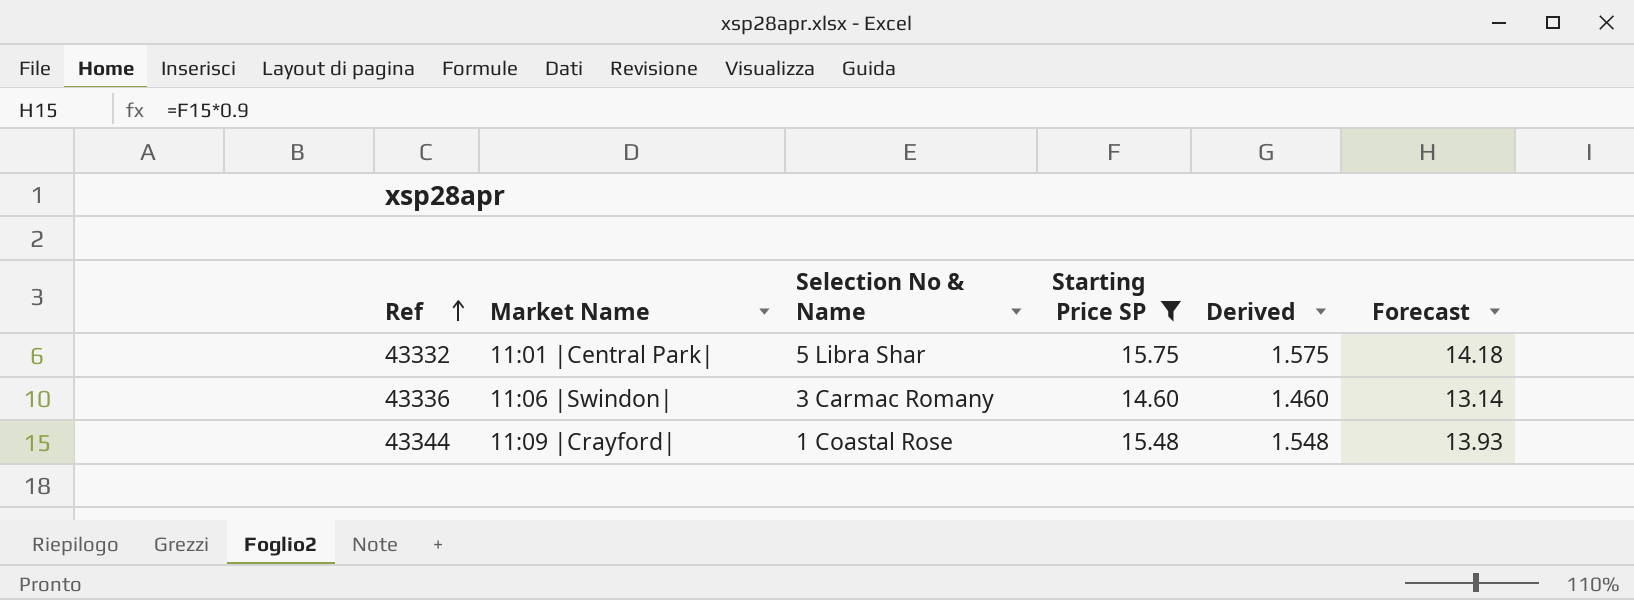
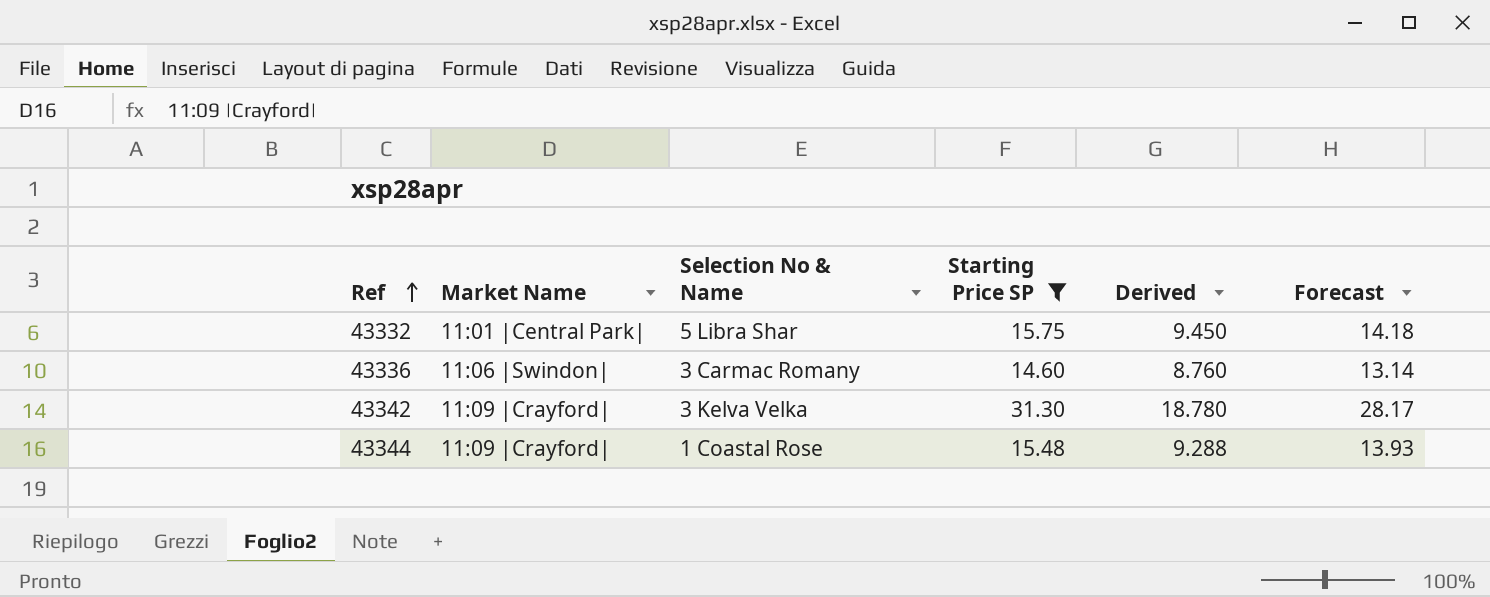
column Derived | formula: [Starting Price SP] * 0.1 -> [Starting Price SP] * 0.6
row 43342: none -> 11:09 |Crayford| | 3 Kelva Velka | 31.30 | 18.780 | 28.17

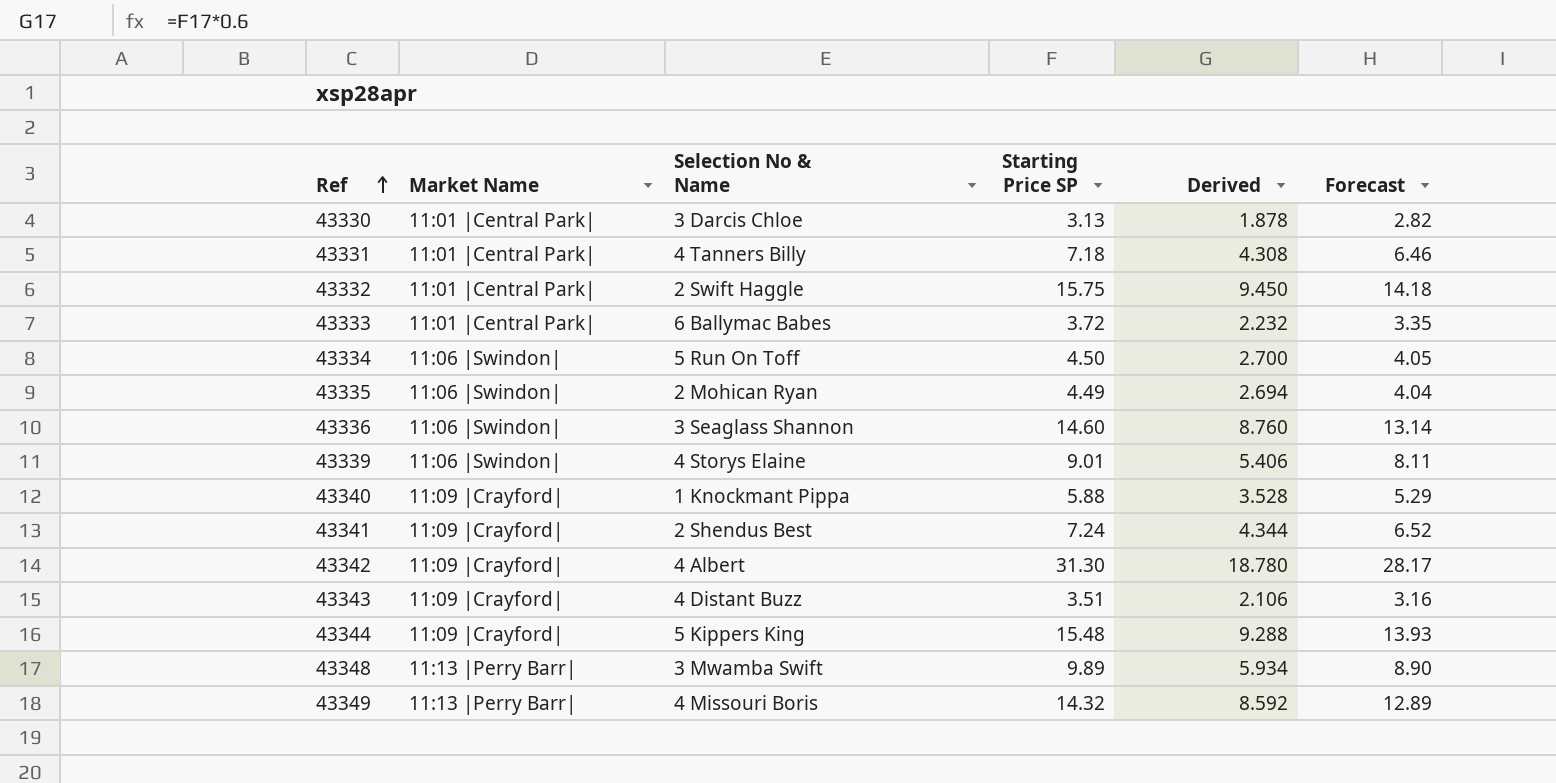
filter: Starting Price SP >= 14.60 -> none
43332 | Selection No & Name: 5 Libra Shar -> 2 Swift Haggle
43336 | Selection No & Name: 3 Carmac Romany -> 3 Seaglass Shannon
43342 | Selection No & Name: 3 Kelva Velka -> 4 Albert
43344 | Selection No & Name: 1 Coastal Rose -> 5 Kippers King

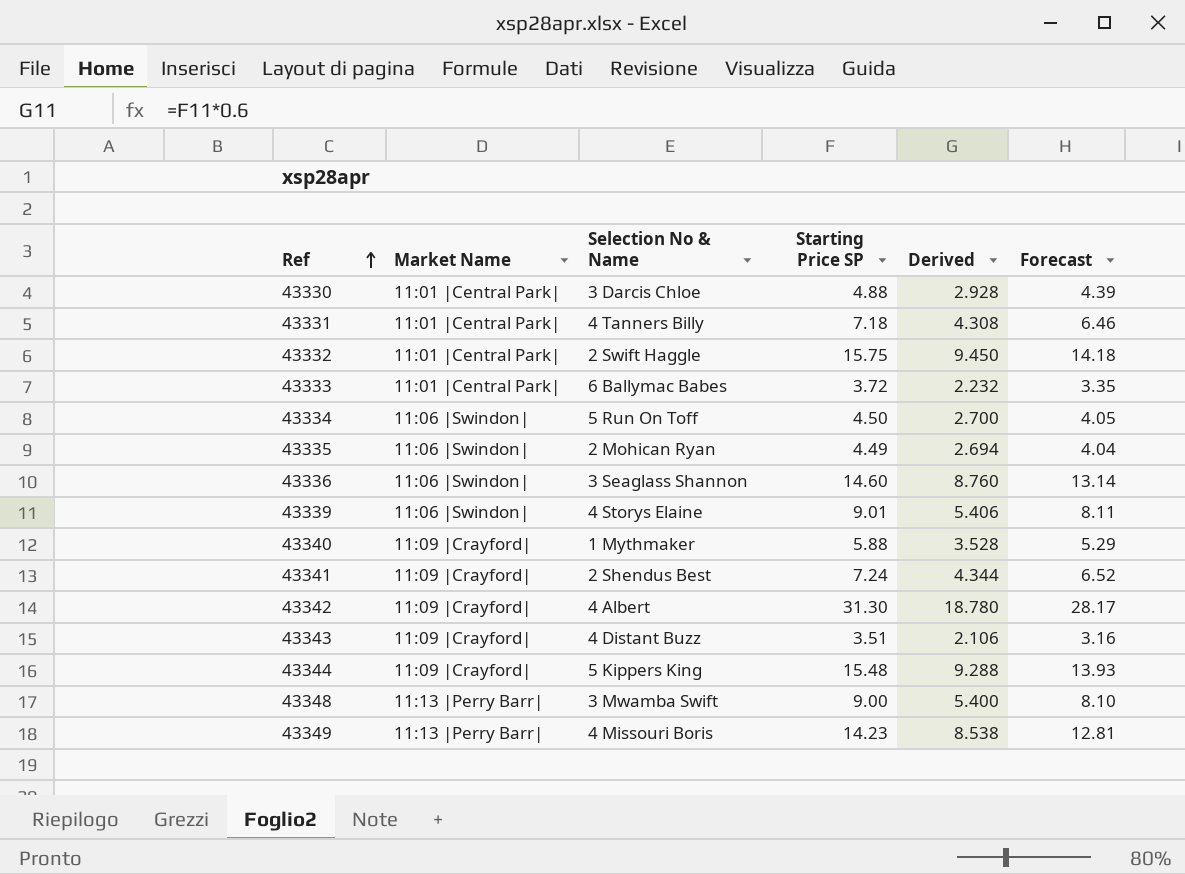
43330 | Starting Price SP: 3.13 -> 4.88
43330 | Derived: 1.878 -> 2.928
43330 | Forecast: 2.82 -> 4.39
43340 | Selection No & Name: 1 Knockmant Pippa -> 1 Mythmaker
43348 | Starting Price SP: 9.89 -> 9.00
43348 | Derived: 5.934 -> 5.400
43348 | Forecast: 8.90 -> 8.10
43349 | Starting Price SP: 14.32 -> 14.23
43349 | Derived: 8.592 -> 8.538
43349 | Forecast: 12.89 -> 12.81

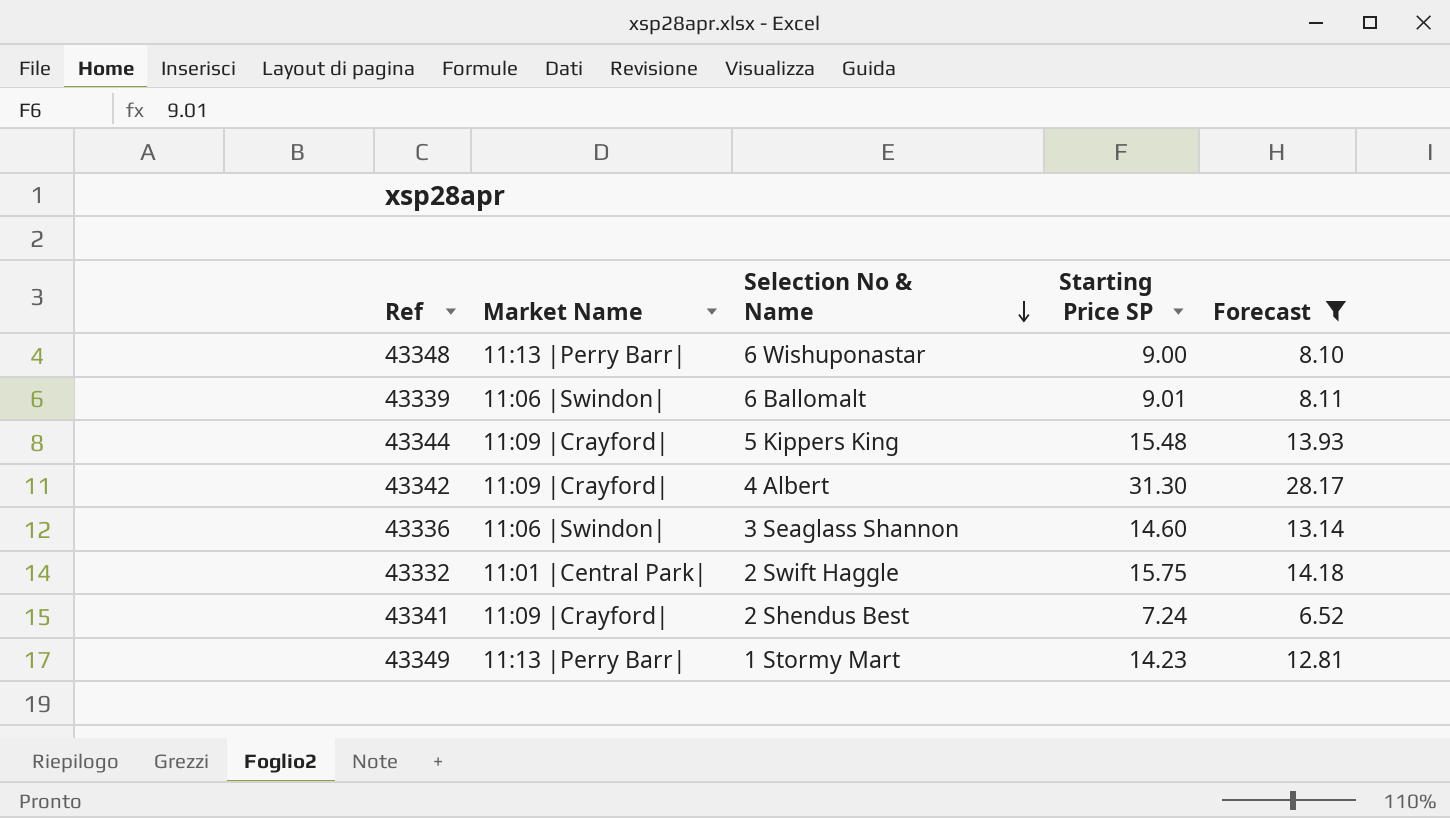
filter: none -> Forecast >= 6.52
row order: Ref ascending -> Selection No & Name descending
column Derived | formula: [Starting Price SP] * 0.6 -> none
43348 | Selection No & Name: 3 Mwamba Swift -> 6 Wishuponastar
43339 | Selection No & Name: 4 Storys Elaine -> 6 Ballomalt
43349 | Selection No & Name: 4 Missouri Boris -> 1 Stormy Mart

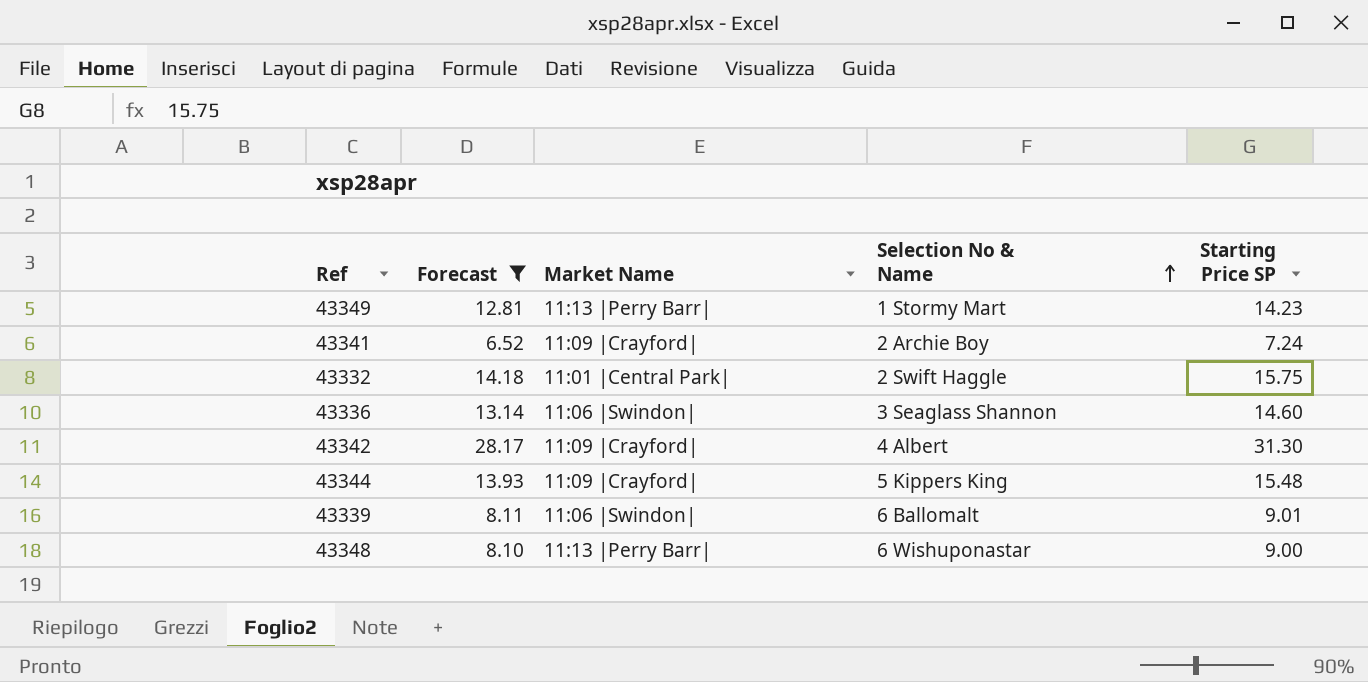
row order: Selection No & Name descending -> Selection No & Name ascending
column Forecast | position: 5 -> 2
43341 | Selection No & Name: 2 Shendus Best -> 2 Archie Boy

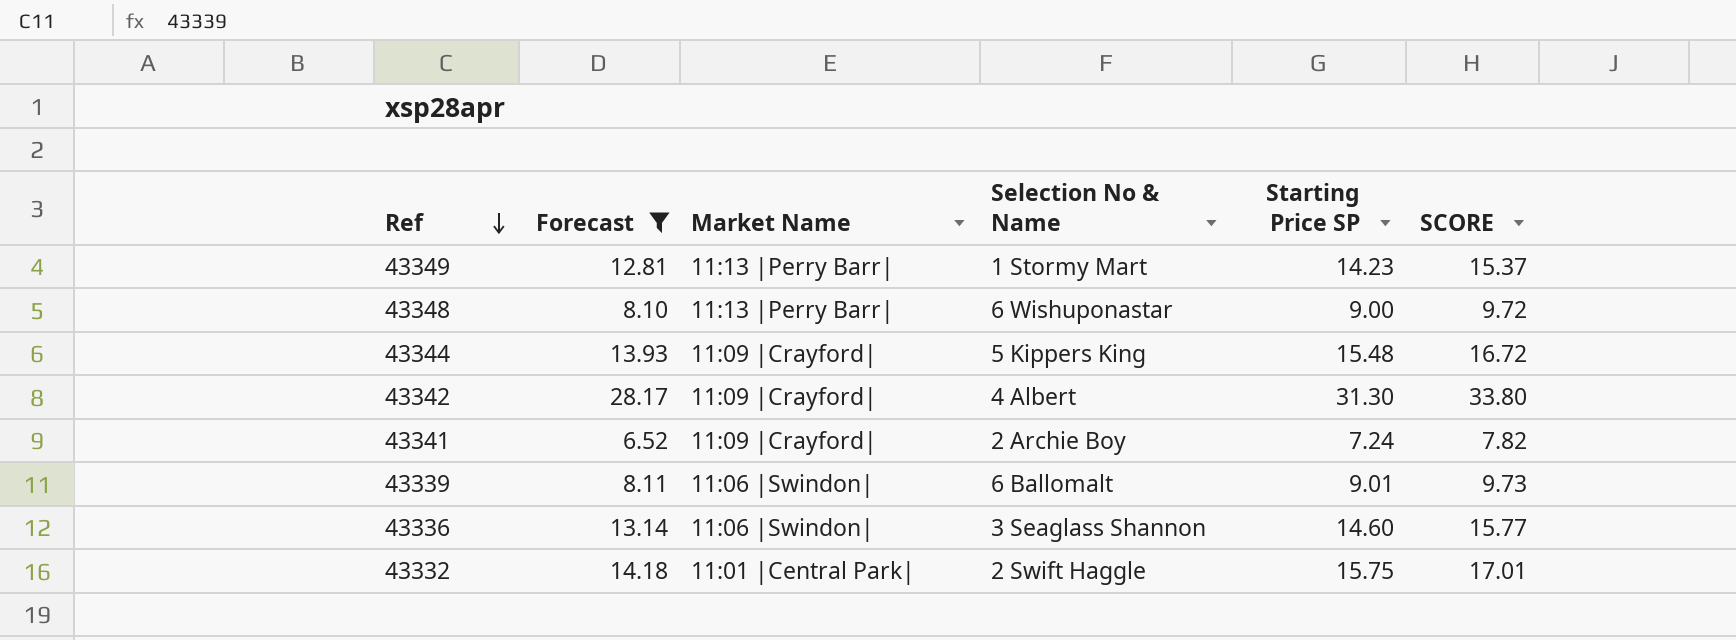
row order: Selection No & Name ascending -> Ref descending
column SCORE | formula: none -> [Starting Price SP] * 1.08

